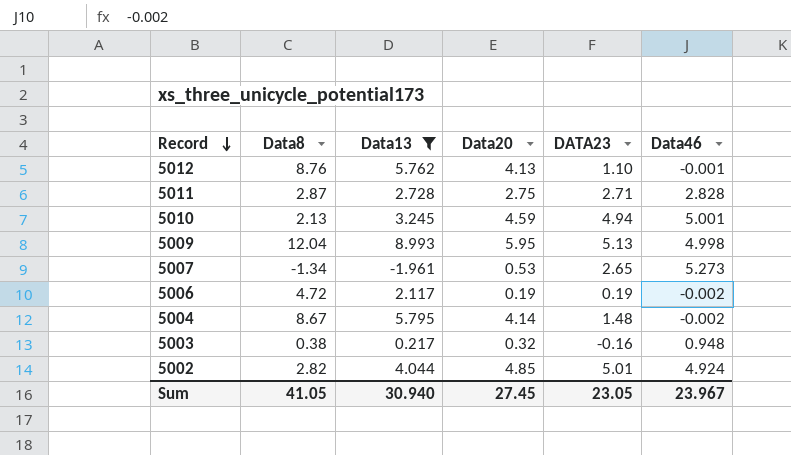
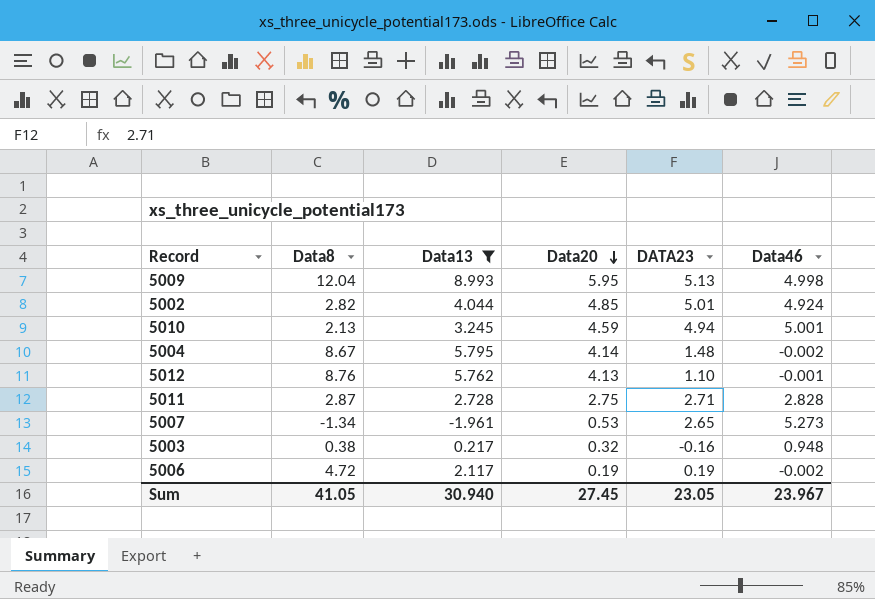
row order: Record descending -> Data20 descending

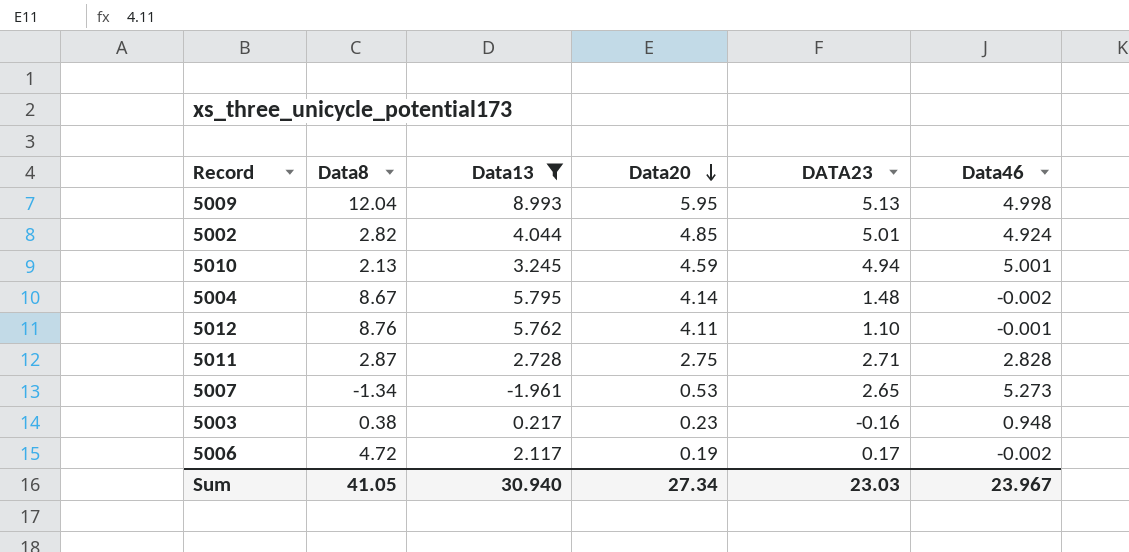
5012 | Data20: 4.13 -> 4.11
5003 | Data20: 0.32 -> 0.23
5006 | DATA23: 0.19 -> 0.17
Sum | Data20: 27.45 -> 27.34
Sum | DATA23: 23.05 -> 23.03

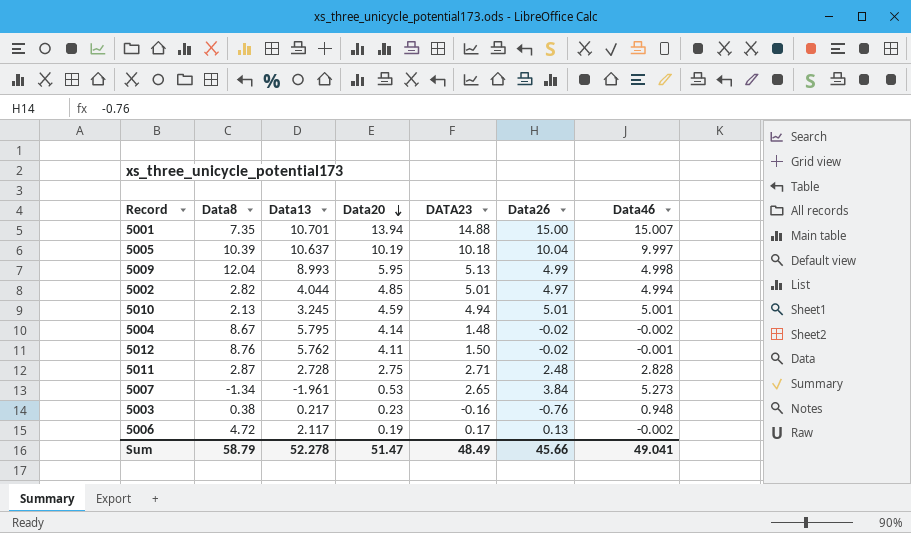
filter: Data13 <= 8.993 -> none
column Data26 | position: none -> 6
5002 | Data46: 4.924 -> 4.994
5012 | DATA23: 1.10 -> 1.50
Sum | Data8: 41.05 -> 58.79
Sum | Data13: 30.940 -> 52.278
Sum | Data20: 27.34 -> 51.47
Sum | DATA23: 23.03 -> 48.49
Sum | Data46: 23.967 -> 49.041

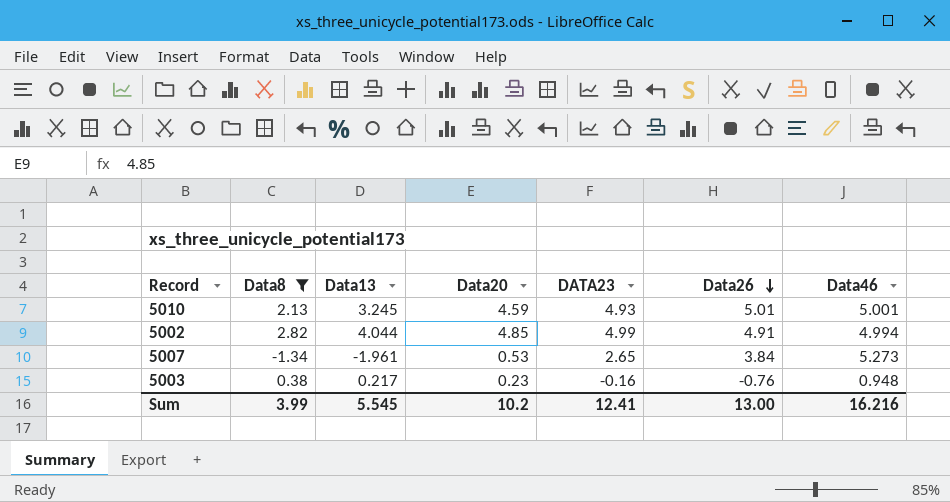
filter: none -> Data8 <= 2.82
row order: Data20 descending -> Data26 descending
5010 | DATA23: 4.94 -> 4.93
5002 | DATA23: 5.01 -> 4.99
5002 | Data26: 4.97 -> 4.91
Sum | Data8: 58.79 -> 3.99
Sum | Data13: 52.278 -> 5.545
Sum | Data20: 51.47 -> 10.2
Sum | DATA23: 48.49 -> 12.41
Sum | Data26: 45.66 -> 13.00
Sum | Data46: 49.041 -> 16.216

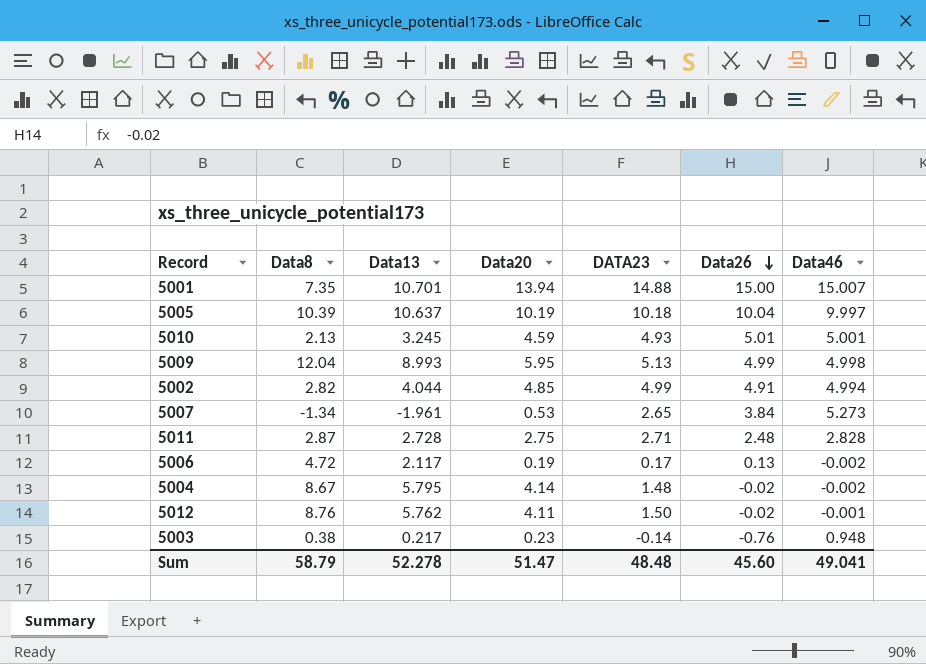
filter: Data8 <= 2.82 -> none
5003 | DATA23: -0.16 -> -0.14
Sum | Data8: 3.99 -> 58.79
Sum | Data13: 5.545 -> 52.278
Sum | Data20: 10.2 -> 51.47
Sum | DATA23: 12.41 -> 48.48
Sum | Data26: 13.00 -> 45.60
Sum | Data46: 16.216 -> 49.041

